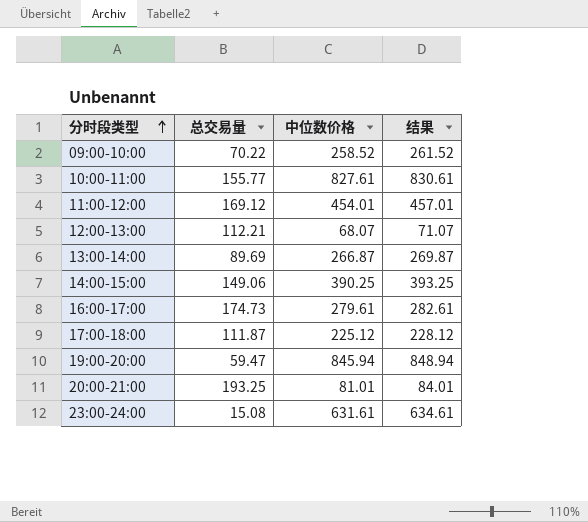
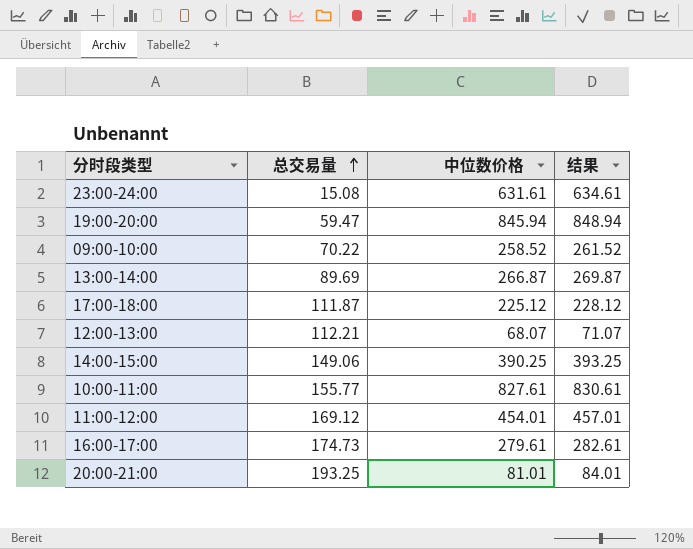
row order: 分时段类型 ascending -> 总交易量 ascending

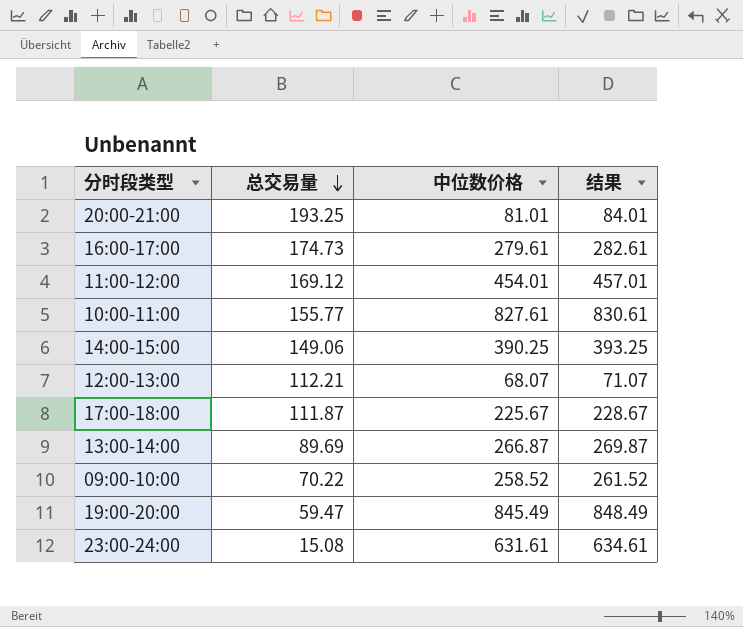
row order: 总交易量 ascending -> 总交易量 descending
17:00-18:00 | 中位数价格: 225.12 -> 225.67
17:00-18:00 | 结果: 228.12 -> 228.67
19:00-20:00 | 中位数价格: 845.94 -> 845.49
19:00-20:00 | 结果: 848.94 -> 848.49

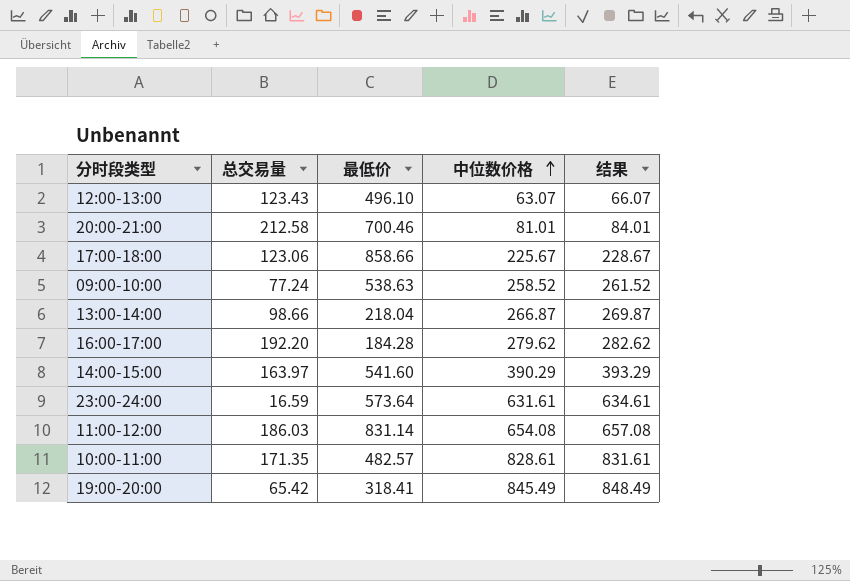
row order: 总交易量 descending -> 中位数价格 ascending
column 最低价 | position: none -> 3
12:00-13:00 | 总交易量: 112.21 -> 123.43
12:00-13:00 | 中位数价格: 68.07 -> 63.07
12:00-13:00 | 结果: 71.07 -> 66.07
20:00-21:00 | 总交易量: 193.25 -> 212.58
17:00-18:00 | 总交易量: 111.87 -> 123.06
09:00-10:00 | 总交易量: 70.22 -> 77.24
13:00-14:00 | 总交易量: 89.69 -> 98.66
16:00-17:00 | 总交易量: 174.73 -> 192.20
16:00-17:00 | 中位数价格: 279.61 -> 279.62
16:00-17:00 | 结果: 282.61 -> 282.62
14:00-15:00 | 总交易量: 149.06 -> 163.97
14:00-15:00 | 中位数价格: 390.25 -> 390.29
14:00-15:00 | 结果: 393.25 -> 393.29
23:00-24:00 | 总交易量: 15.08 -> 16.59
11:00-12:00 | 总交易量: 169.12 -> 186.03
11:00-12:00 | 中位数价格: 454.01 -> 654.08
11:00-12:00 | 结果: 457.01 -> 657.08
10:00-11:00 | 总交易量: 155.77 -> 171.35
10:00-11:00 | 中位数价格: 827.61 -> 828.61
10:00-11:00 | 结果: 830.61 -> 831.61
19:00-20:00 | 总交易量: 59.47 -> 65.42

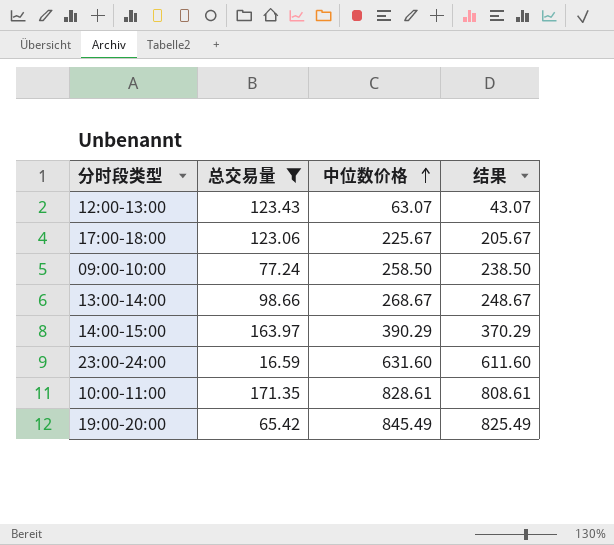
filter: none -> 总交易量 <= 171.35
column 最低价 | position: 3 -> none
column 结果 | formula: [中位数价格] + 3 -> [中位数价格] - 20
09:00-10:00 | 中位数价格: 258.52 -> 258.50
13:00-14:00 | 中位数价格: 266.87 -> 268.67
23:00-24:00 | 中位数价格: 631.61 -> 631.60

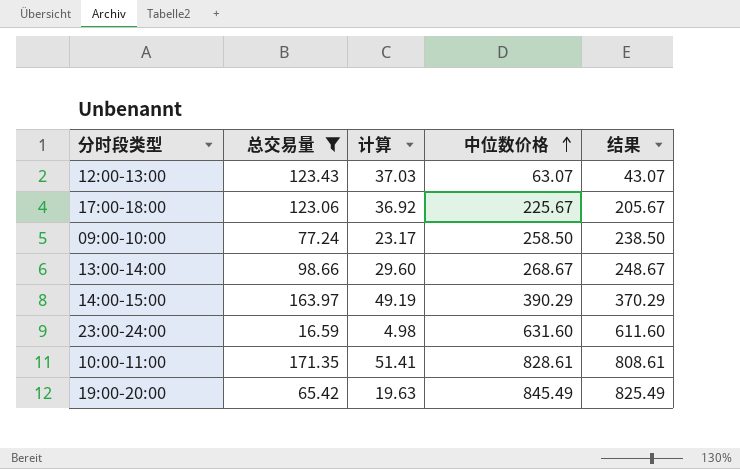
column 计算 | formula: none -> [总交易量] * 0.3

